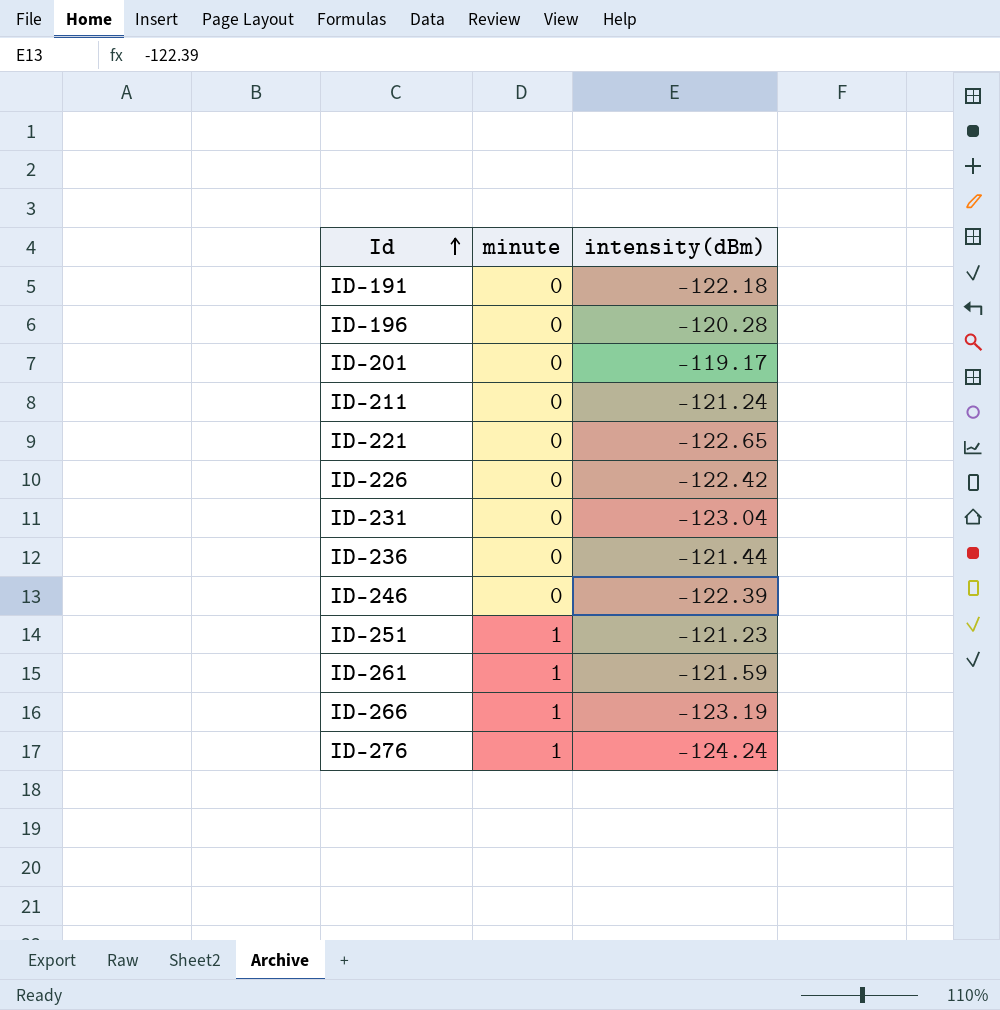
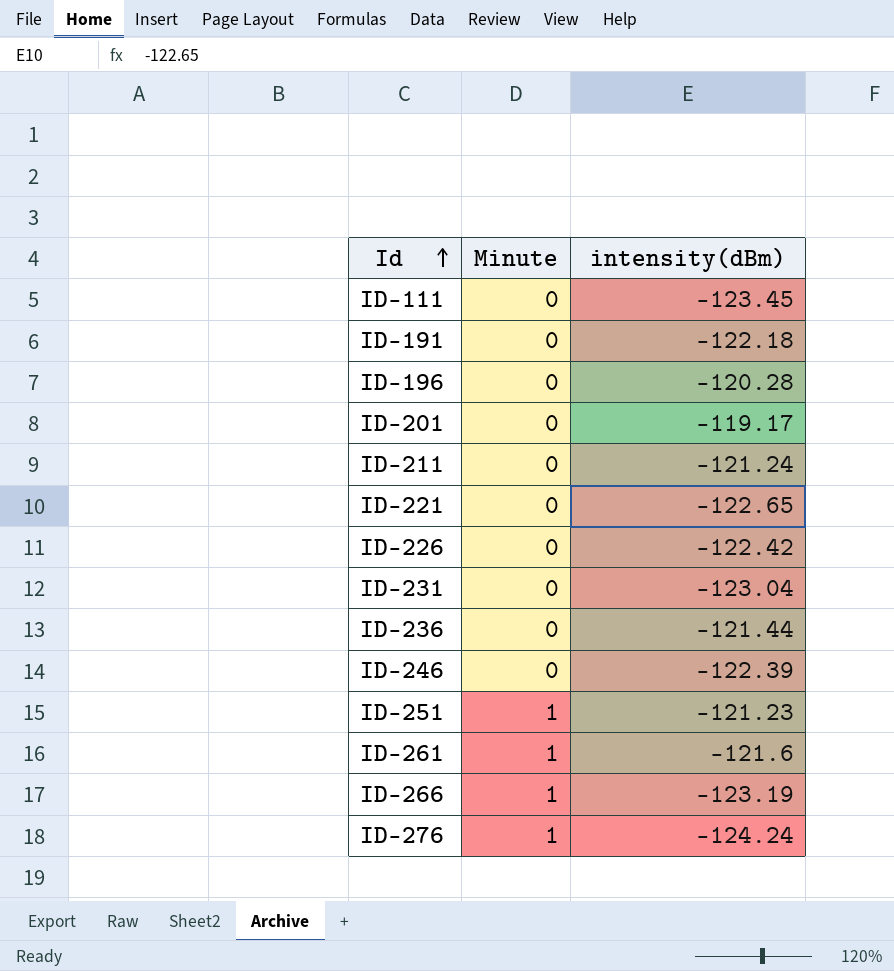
column name: minute -> Minute
row ID-111: none -> 0 | -123.45
ID-261 | intensity(dBm): -121.59 -> -121.6

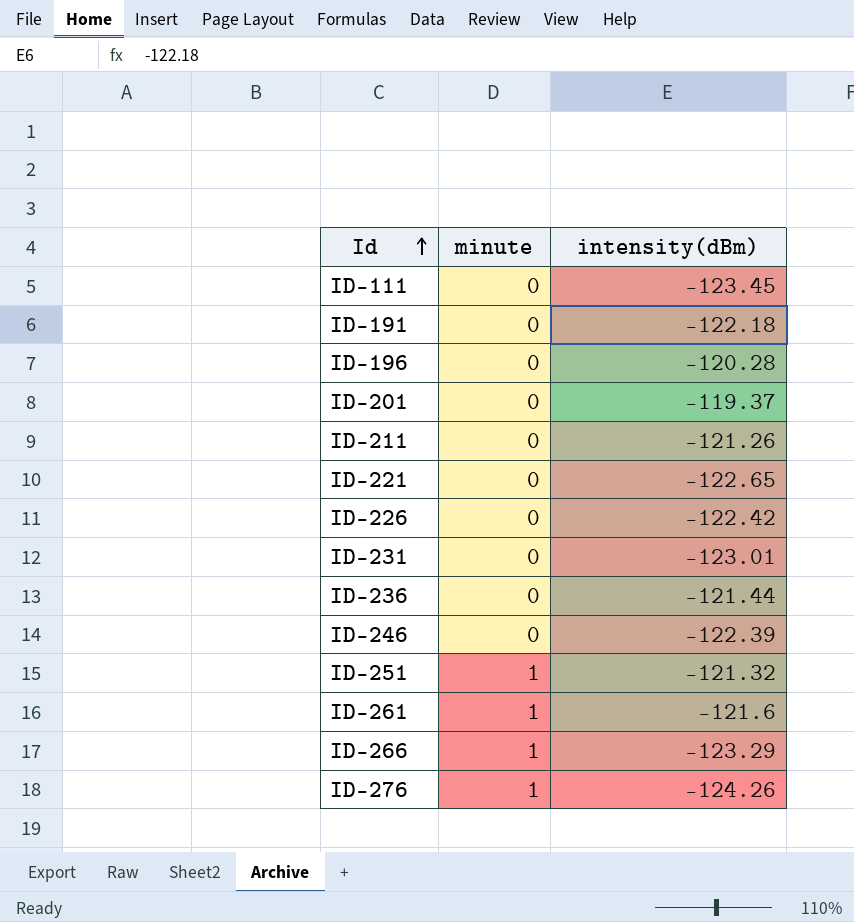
column name: Minute -> minute
ID-201 | intensity(dBm): -119.17 -> -119.37
ID-211 | intensity(dBm): -121.24 -> -121.26
ID-231 | intensity(dBm): -123.04 -> -123.01
ID-251 | intensity(dBm): -121.23 -> -121.32
ID-266 | intensity(dBm): -123.19 -> -123.29
ID-276 | intensity(dBm): -124.24 -> -124.26

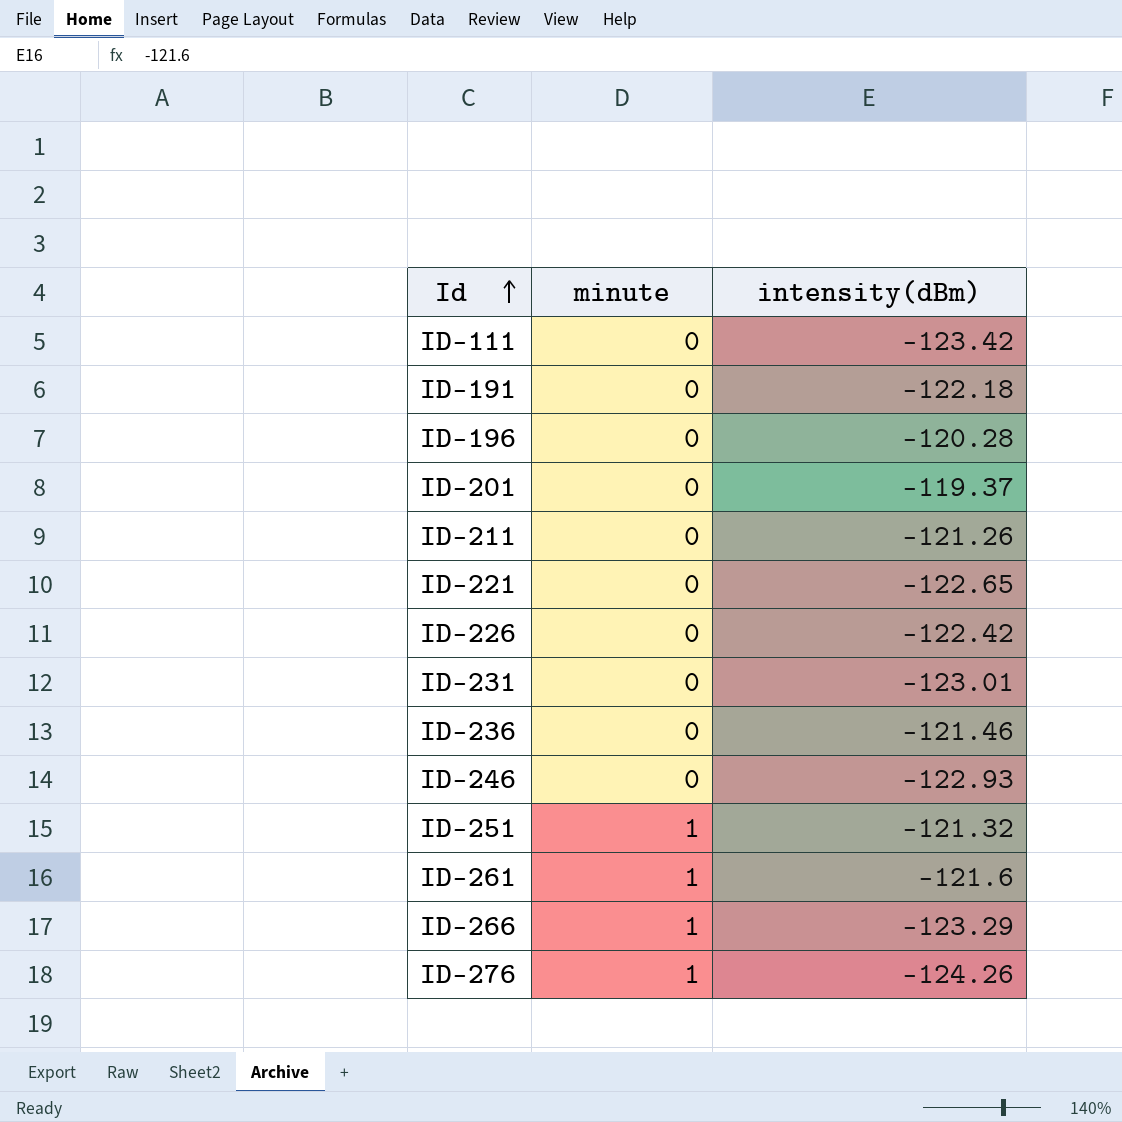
ID-111 | intensity(dBm): -123.45 -> -123.42
ID-236 | intensity(dBm): -121.44 -> -121.46
ID-246 | intensity(dBm): -122.39 -> -122.93

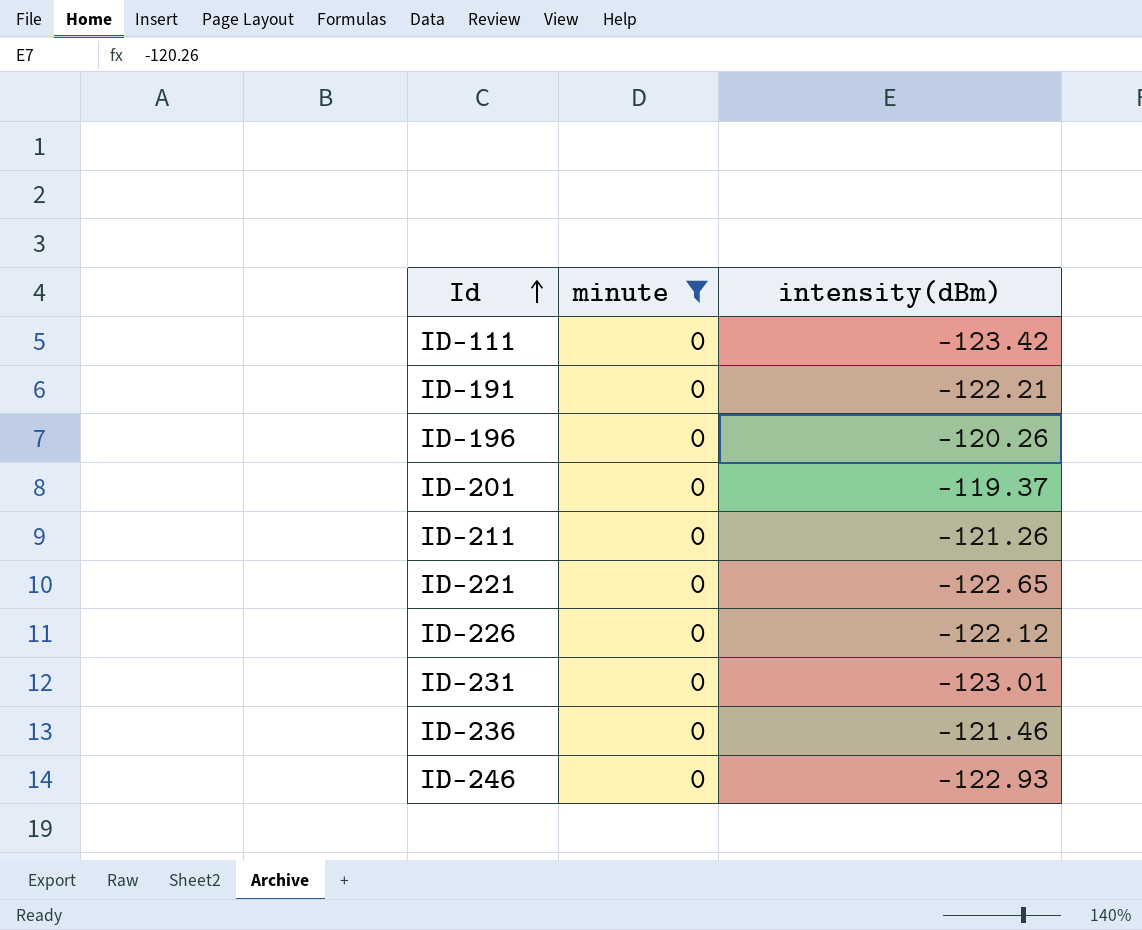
filter: none -> minute = 0
ID-191 | intensity(dBm): -122.18 -> -122.21
ID-196 | intensity(dBm): -120.28 -> -120.26
ID-226 | intensity(dBm): -122.42 -> -122.12

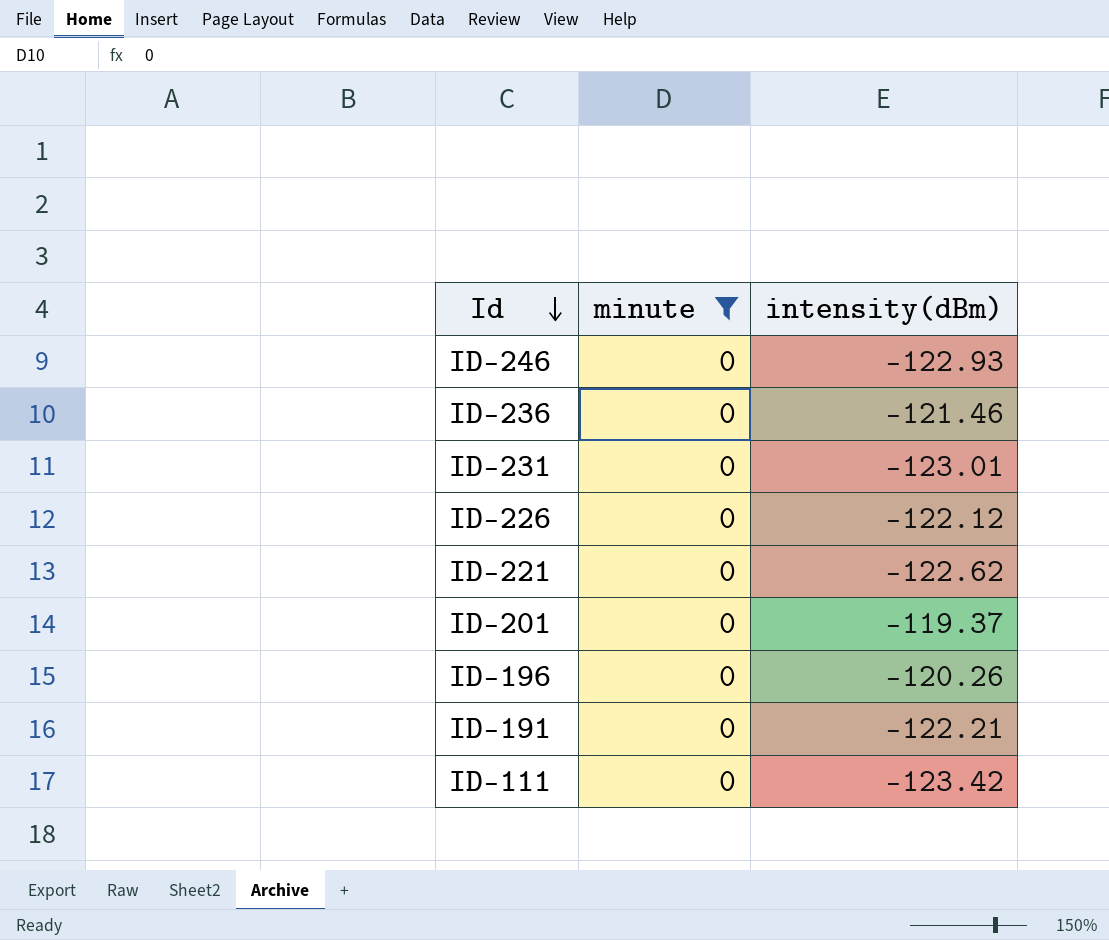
row order: Id ascending -> Id descending
row ID-211: 0 | -121.26 -> none
ID-221 | intensity(dBm): -122.65 -> -122.62

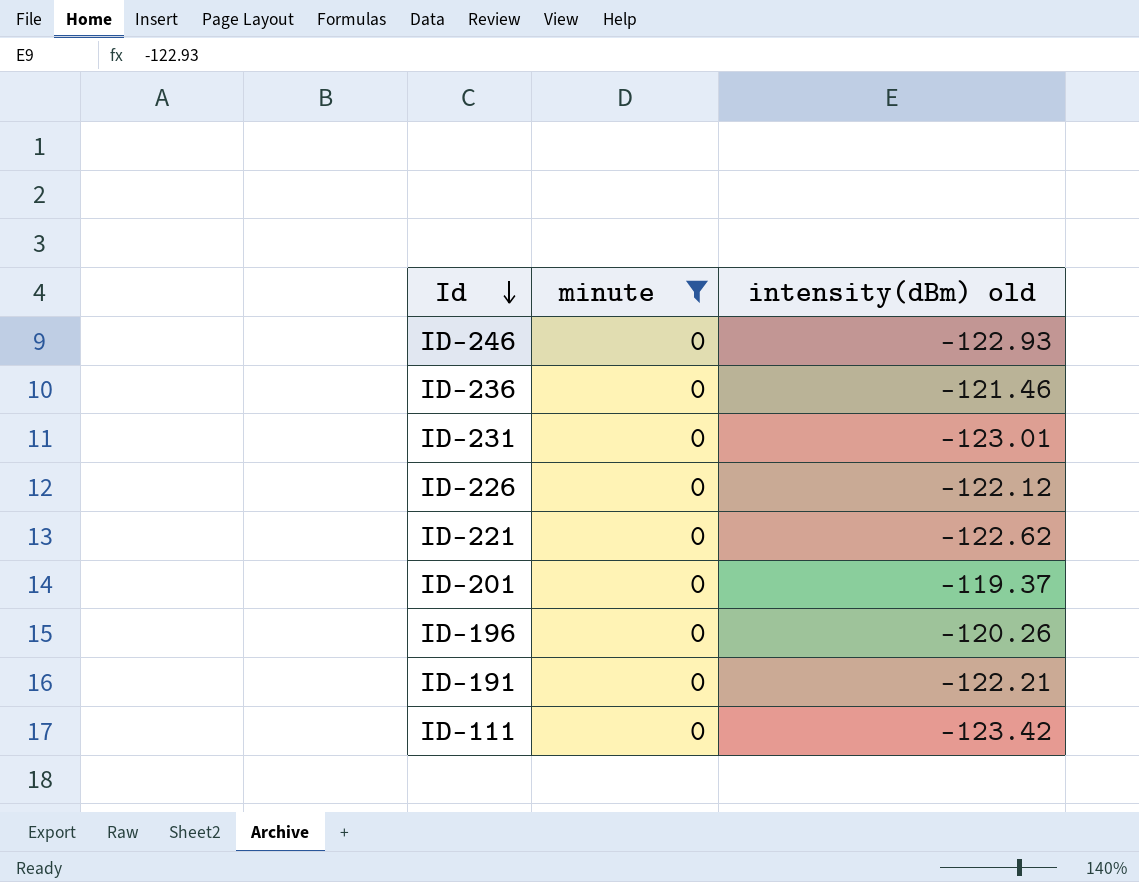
column name: intensity(dBm) -> intensity(dBm) old

